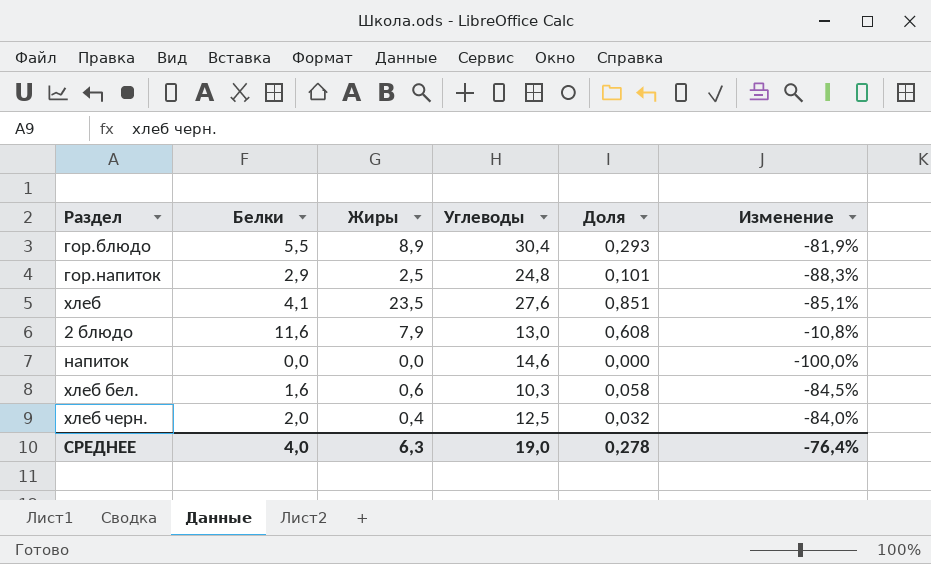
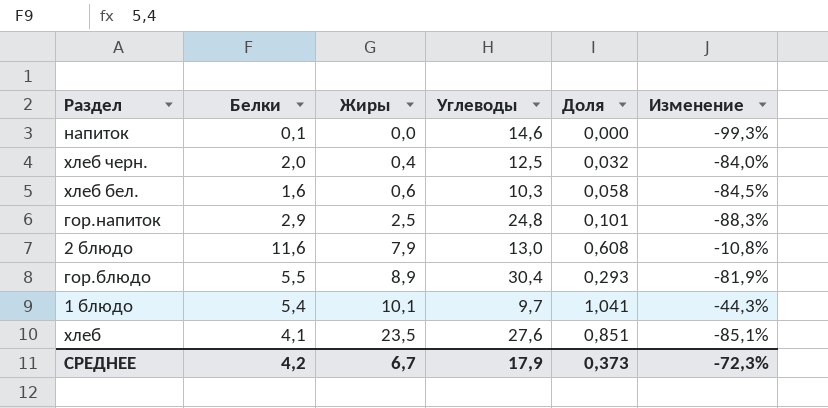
row order: none -> Жиры ascending
напиток | Белки: 0,0 -> 0,1
напиток | Изменение: -100,0% -> -99,3%
row 1 блюдо: none -> 5,4 | 10,1 | 9,7 | 1,041 | -44,3%
СРЕДНЕЕ | Белки: 4,0 -> 4,2
СРЕДНЕЕ | Жиры: 6,3 -> 6,7
СРЕДНЕЕ | Углеводы: 19,0 -> 17,9
СРЕДНЕЕ | Доля: 0,278 -> 0,373
СРЕДНЕЕ | Изменение: -76,4% -> -72,3%

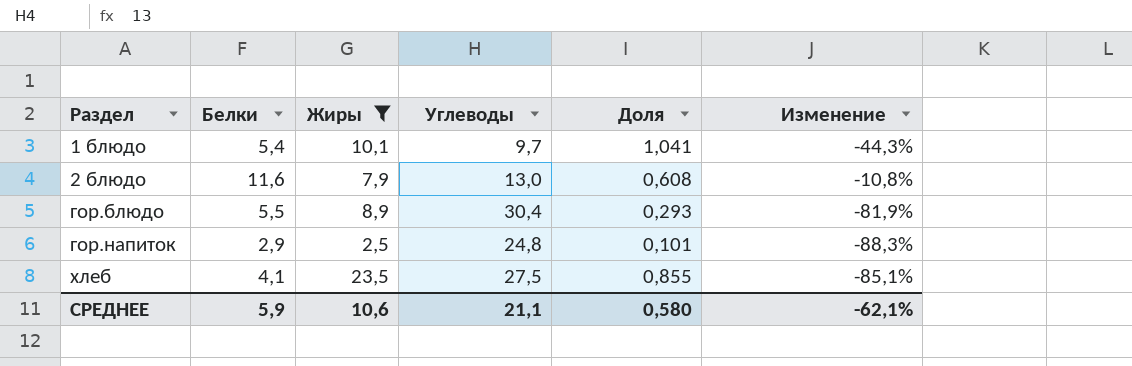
filter: none -> Жиры >= 2,5
row order: Жиры ascending -> Раздел ascending
хлеб | Углеводы: 27,6 -> 27,5
хлеб | Доля: 0,851 -> 0,855
СРЕДНЕЕ | Белки: 4,2 -> 5,9
СРЕДНЕЕ | Жиры: 6,7 -> 10,6
СРЕДНЕЕ | Углеводы: 17,9 -> 21,1
СРЕДНЕЕ | Доля: 0,373 -> 0,580
СРЕДНЕЕ | Изменение: -72,3% -> -62,1%

